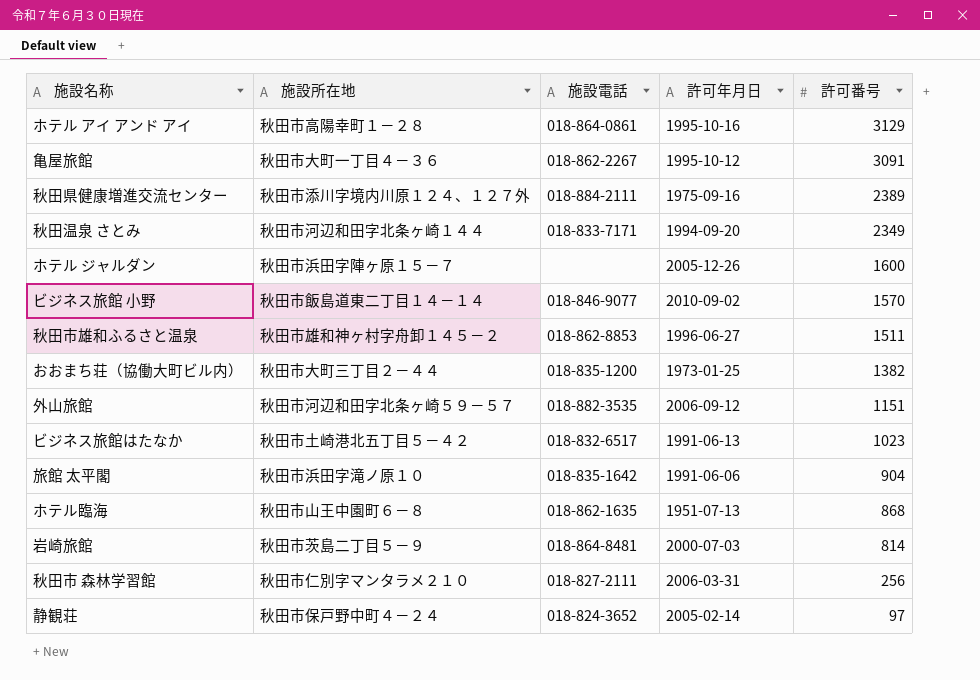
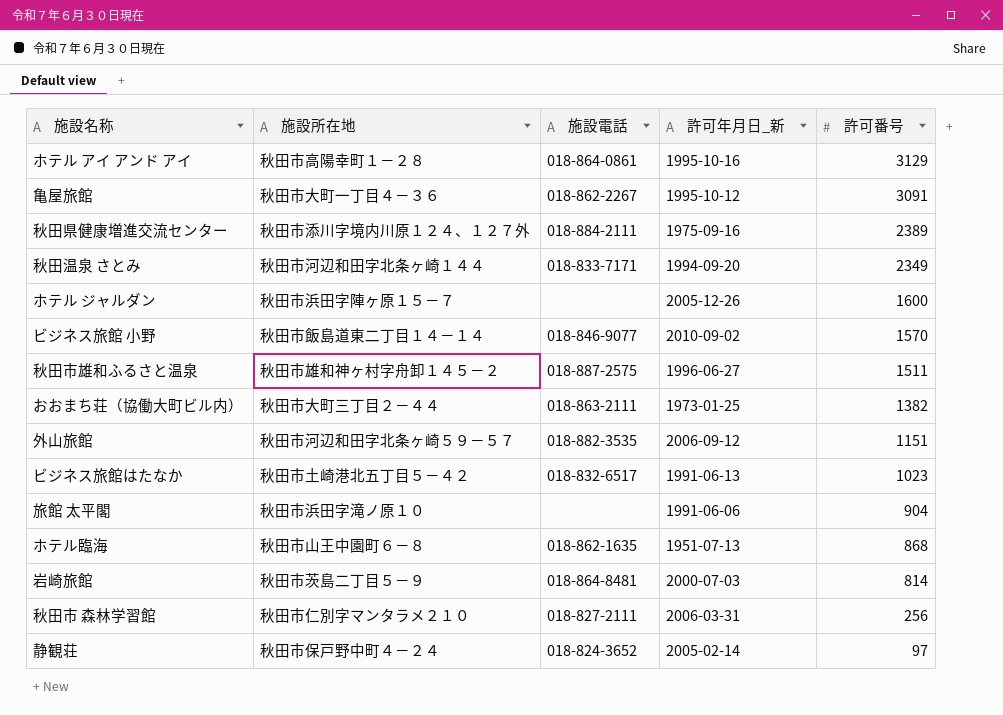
column name: 許可年月日 -> 許可年月日_新
秋田市雄和ふるさと温泉 | 施設電話: 018-862-8853 -> 018-887-2575
おおまち荘（協働大町ビル内） | 施設電話: 018-835-1200 -> 018-863-2111
旅館 太平閣 | 施設電話: 018-835-1642 -> none

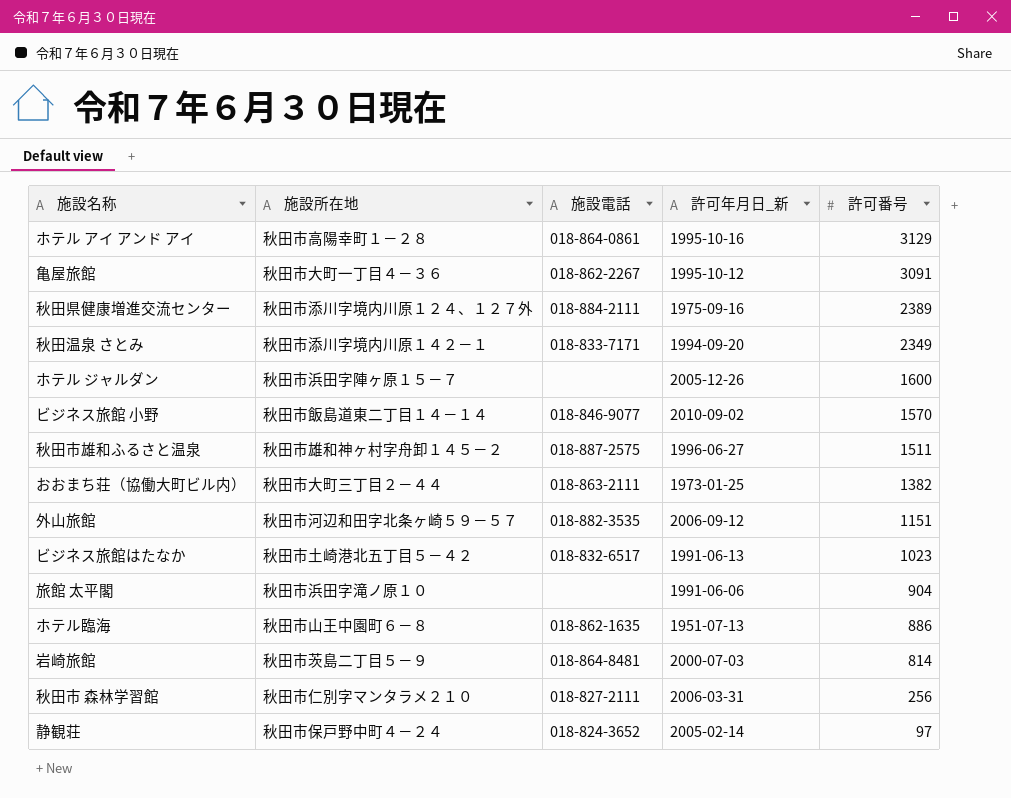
秋田温泉 さとみ | 施設所在地: 秋田市河辺和田字北条ヶ崎１４４ -> 秋田市添川字境内川原１４２－１
ホテル臨海 | 許可番号: 868 -> 886

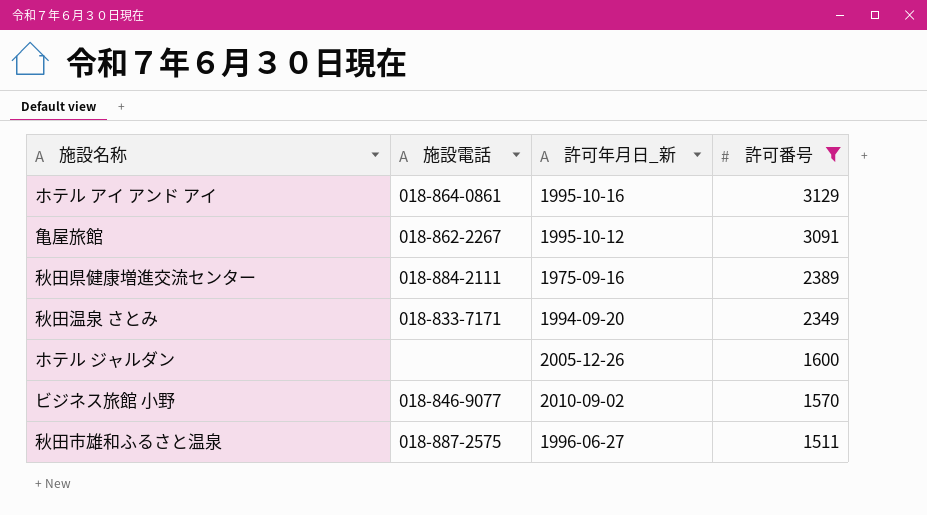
filter: none -> 許可番号 >= 1511
column 施設所在地 | position: 2 -> none

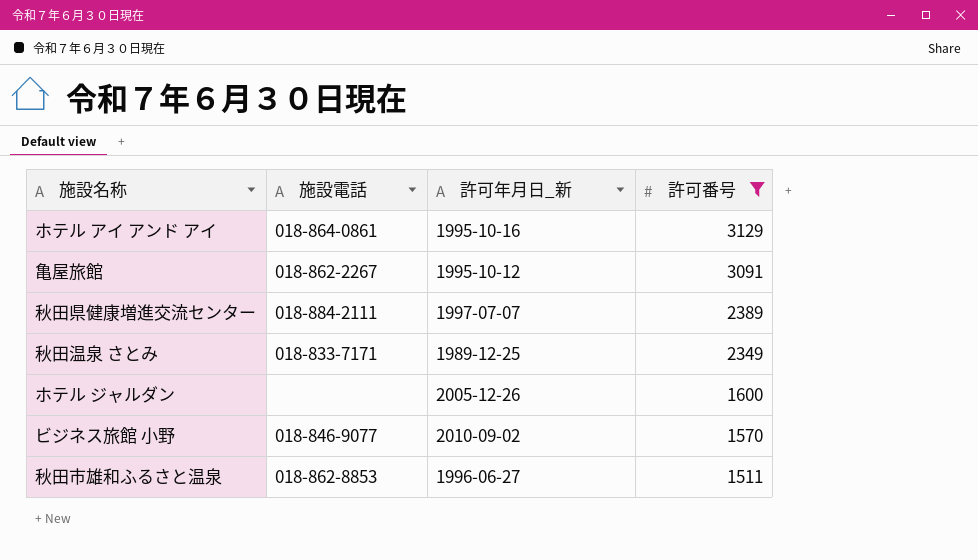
秋田県健康増進交流センター | 許可年月日_新: 1975-09-16 -> 1997-07-07
秋田温泉 さとみ | 許可年月日_新: 1994-09-20 -> 1989-12-25
秋田市雄和ふるさと温泉 | 施設電話: 018-887-2575 -> 018-862-8853

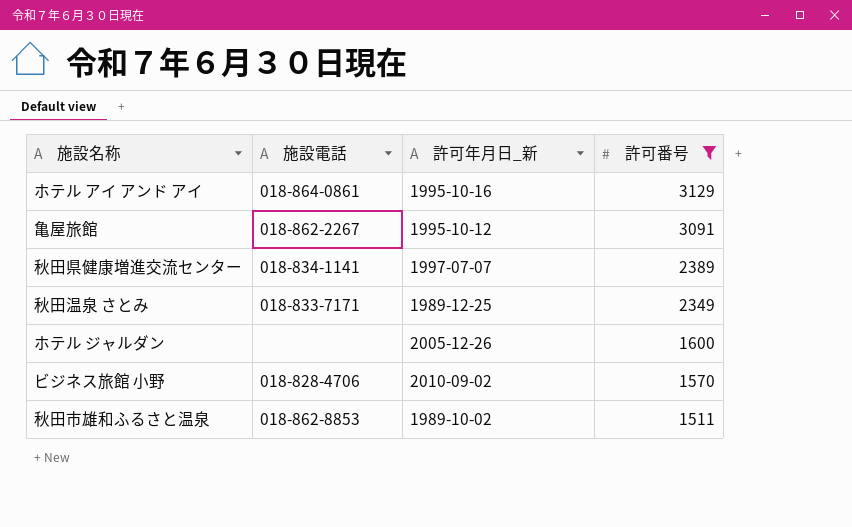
秋田県健康増進交流センター | 施設電話: 018-884-2111 -> 018-834-1141
ビジネス旅館 小野 | 施設電話: 018-846-9077 -> 018-828-4706
秋田市雄和ふるさと温泉 | 許可年月日_新: 1996-06-27 -> 1989-10-02

